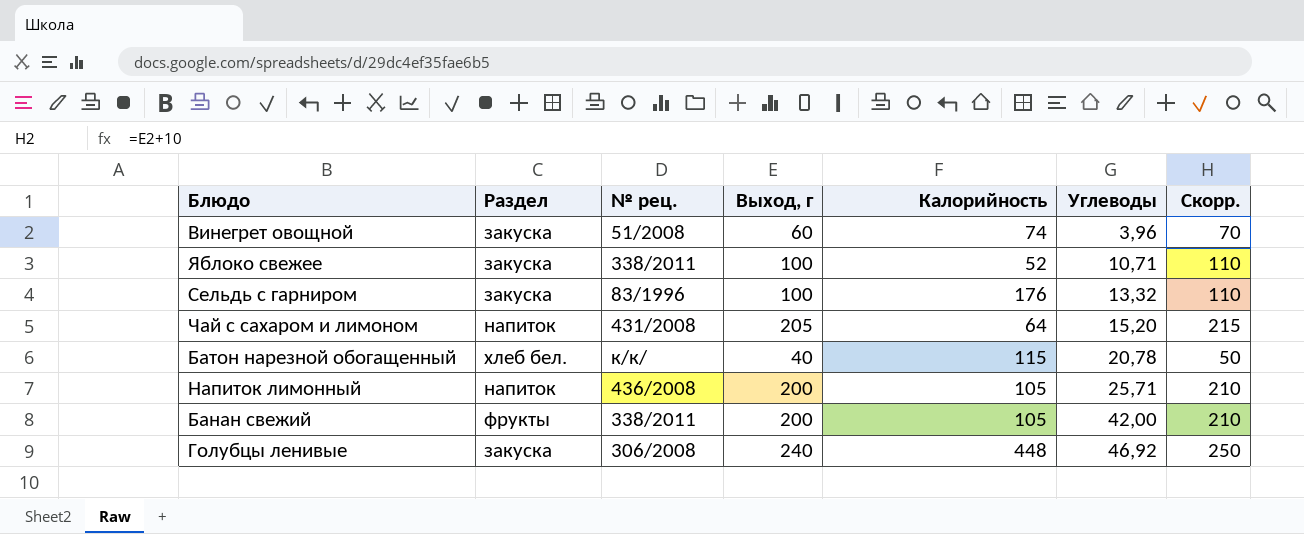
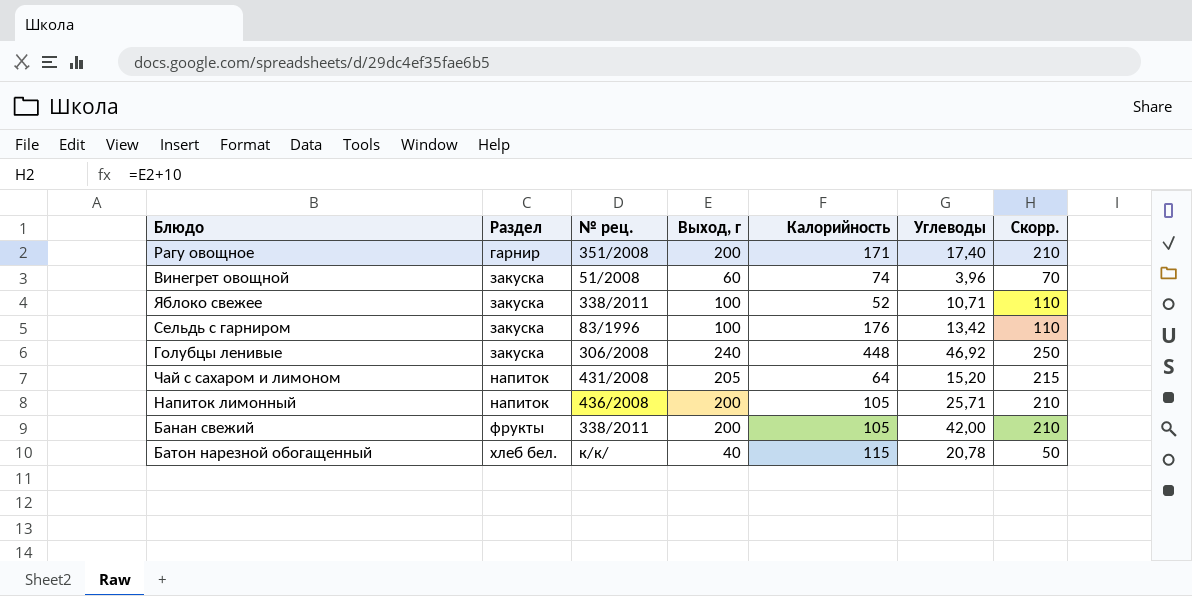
row order: Углеводы ascending -> Раздел ascending
row Рагу овощное: none -> гарнир | 351/2008 | 200 | 171 | 17,40 | 210
Сельдь с гарниром | Углеводы: 13,32 -> 13,42

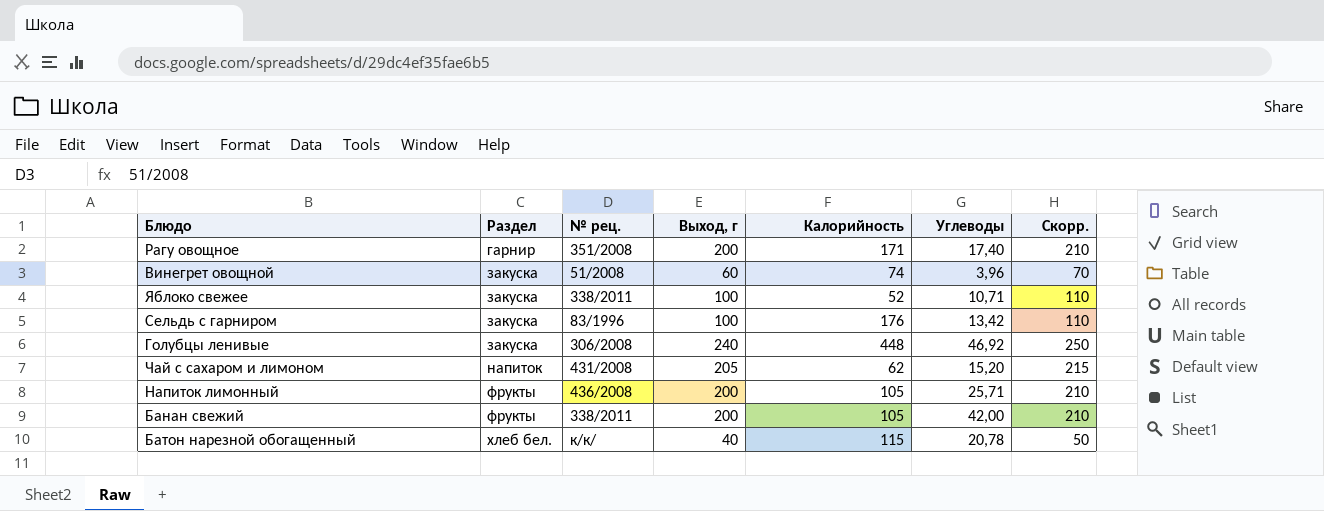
Чай с сахаром и лимоном | Калорийность: 64 -> 62
Напиток лимонный | Раздел: напиток -> фрукты

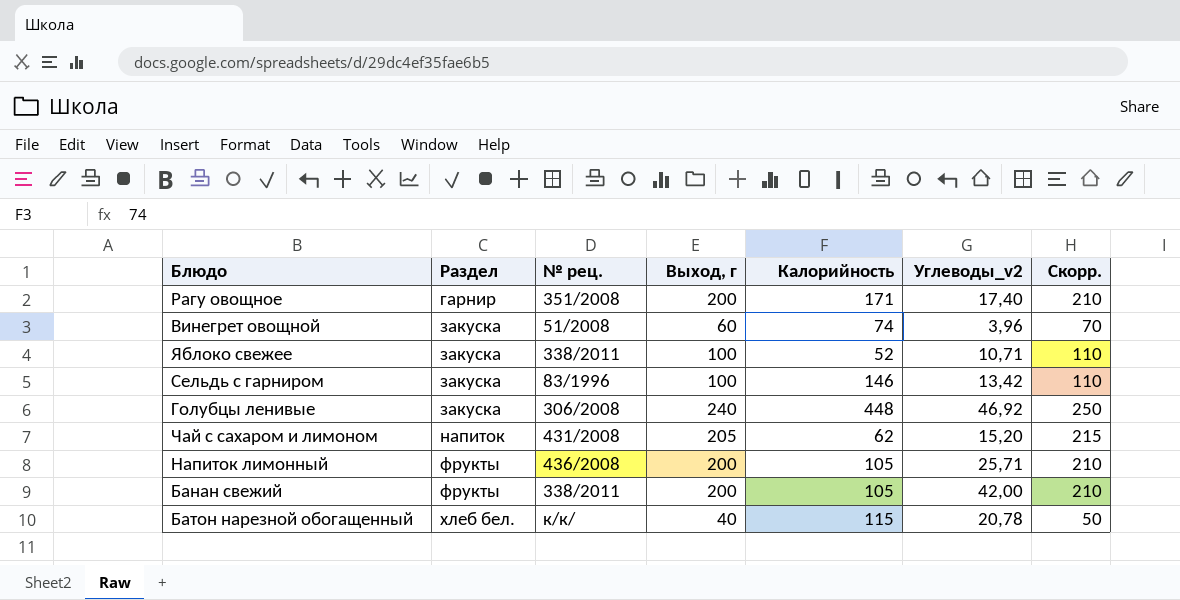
column name: Углеводы -> Углеводы_v2
Сельдь с гарниром | Калорийность: 176 -> 146

